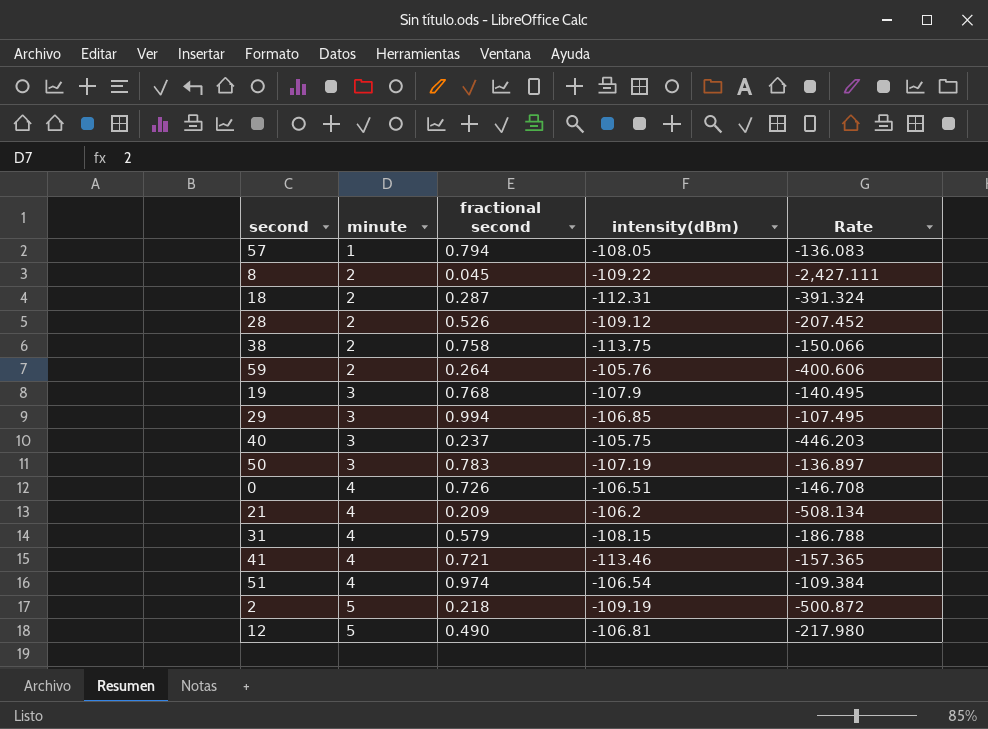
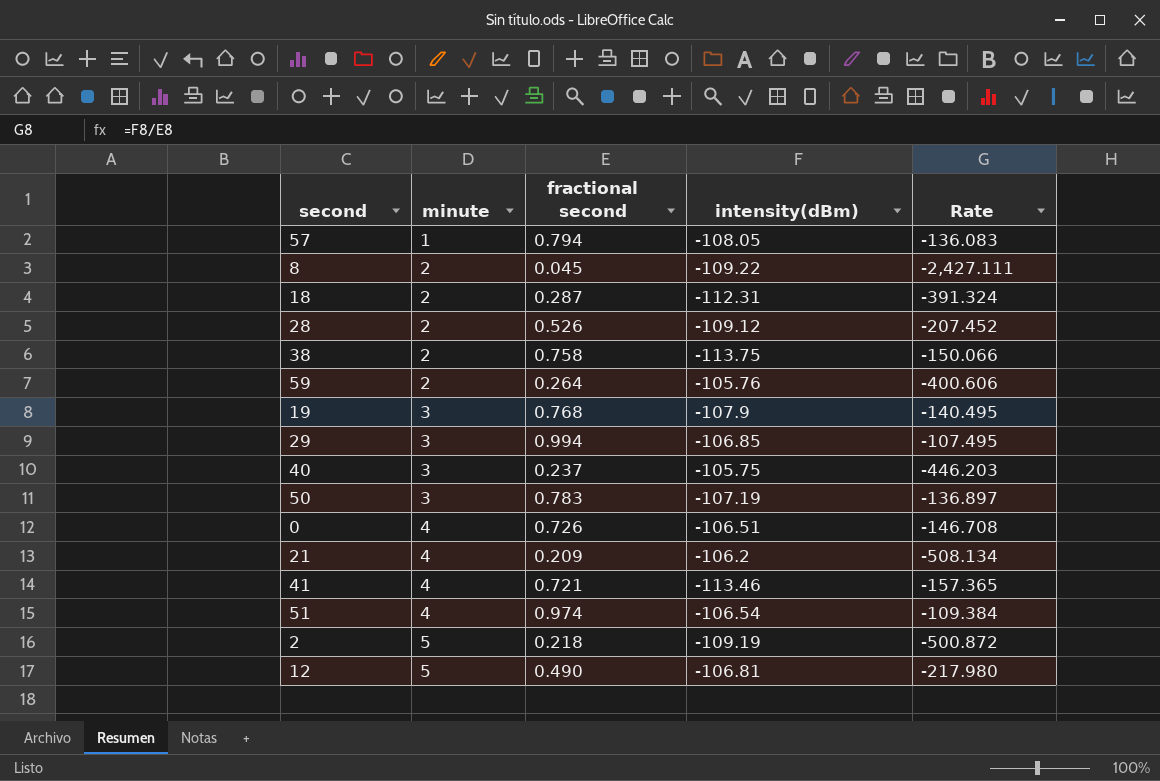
row 31: 4 | 0.579 | -108.15 | -186.788 -> none

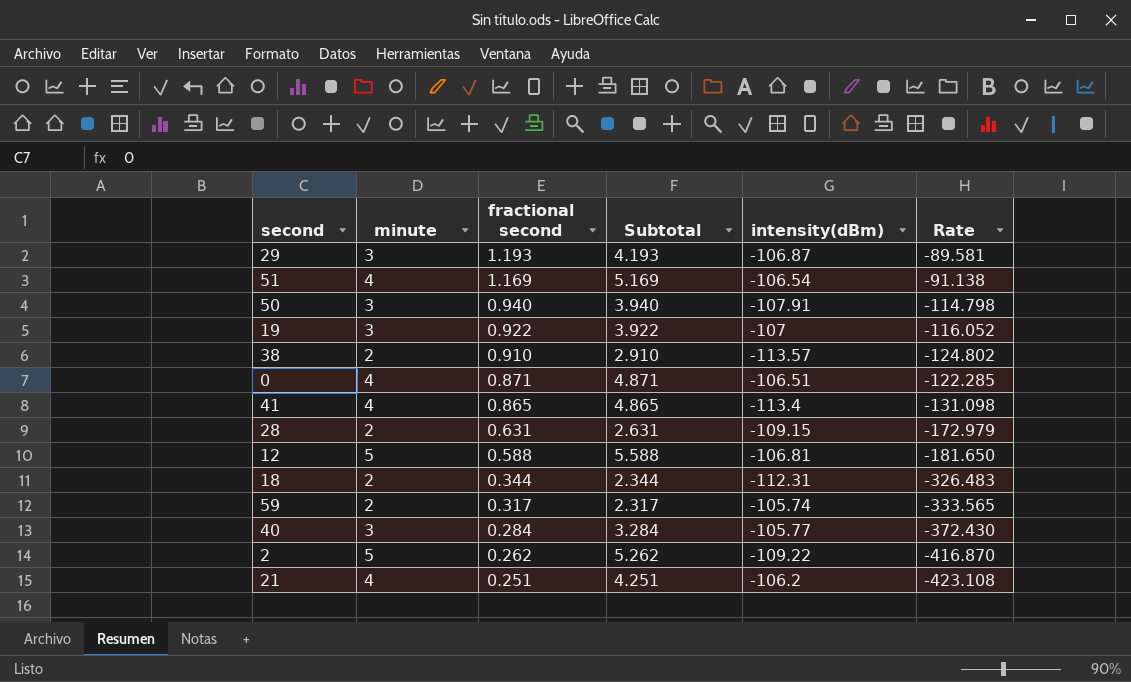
row order: minute ascending -> fractional second descending
column Subtotal | formula: none -> [minute] + [fractional second]
row 57: 1 | 0.794 | -108.05 | -136.083 -> none
row 8: 2 | 0.045 | -109.22 | -2,427.111 -> none
29 | fractional second: 0.994 -> 1.193
29 | intensity(dBm): -106.85 -> -106.87
29 | Rate: -107.495 -> -89.581
51 | fractional second: 0.974 -> 1.169
51 | Rate: -109.384 -> -91.138
50 | fractional second: 0.783 -> 0.940
50 | intensity(dBm): -107.19 -> -107.91
50 | Rate: -136.897 -> -114.798
19 | fractional second: 0.768 -> 0.922
19 | intensity(dBm): -107.9 -> -107
19 | Rate: -140.495 -> -116.052
38 | fractional second: 0.758 -> 0.910
38 | intensity(dBm): -113.75 -> -113.57
38 | Rate: -150.066 -> -124.802
0 | fractional second: 0.726 -> 0.871
0 | Rate: -146.708 -> -122.285
41 | fractional second: 0.721 -> 0.865
41 | intensity(dBm): -113.46 -> -113.4
41 | Rate: -157.365 -> -131.098
28 | fractional second: 0.526 -> 0.631
28 | intensity(dBm): -109.12 -> -109.15
28 | Rate: -207.452 -> -172.979
12 | fractional second: 0.490 -> 0.588
12 | Rate: -217.980 -> -181.650
18 | fractional second: 0.287 -> 0.344
18 | Rate: -391.324 -> -326.483
59 | fractional second: 0.264 -> 0.317
59 | intensity(dBm): -105.76 -> -105.74
59 | Rate: -400.606 -> -333.565
40 | fractional second: 0.237 -> 0.284
40 | intensity(dBm): -105.75 -> -105.77
40 | Rate: -446.203 -> -372.430
2 | fractional second: 0.218 -> 0.262
2 | intensity(dBm): -109.19 -> -109.22
2 | Rate: -500.872 -> -416.870
21 | fractional second: 0.209 -> 0.251
21 | Rate: -508.134 -> -423.108

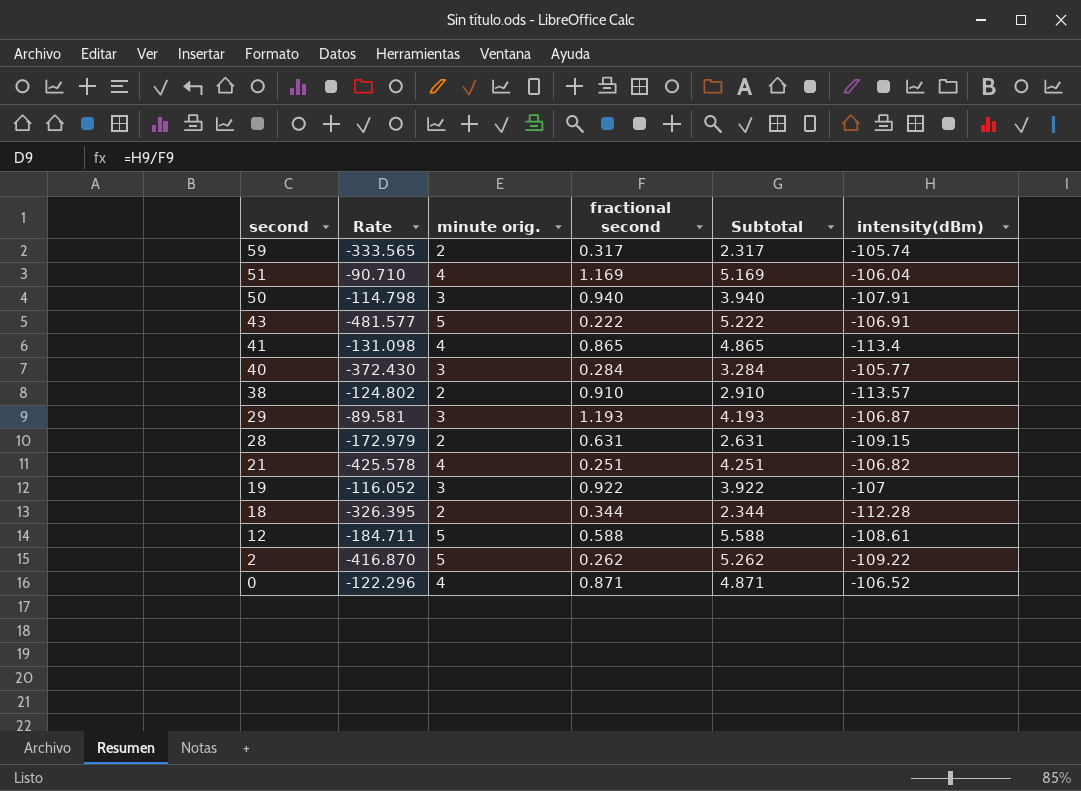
row order: fractional second descending -> second descending
column Rate | position: 6 -> 2
column name: minute -> minute orig.
51 | Rate: -91.138 -> -90.710
51 | intensity(dBm): -106.54 -> -106.04
row 43: none -> -481.577 | 5 | 0.222 | 5.222 | -106.91
21 | Rate: -423.108 -> -425.578
21 | intensity(dBm): -106.2 -> -106.82
18 | Rate: -326.483 -> -326.395
18 | intensity(dBm): -112.31 -> -112.28
12 | Rate: -181.650 -> -184.711
12 | intensity(dBm): -106.81 -> -108.61
0 | Rate: -122.285 -> -122.296
0 | intensity(dBm): -106.51 -> -106.52

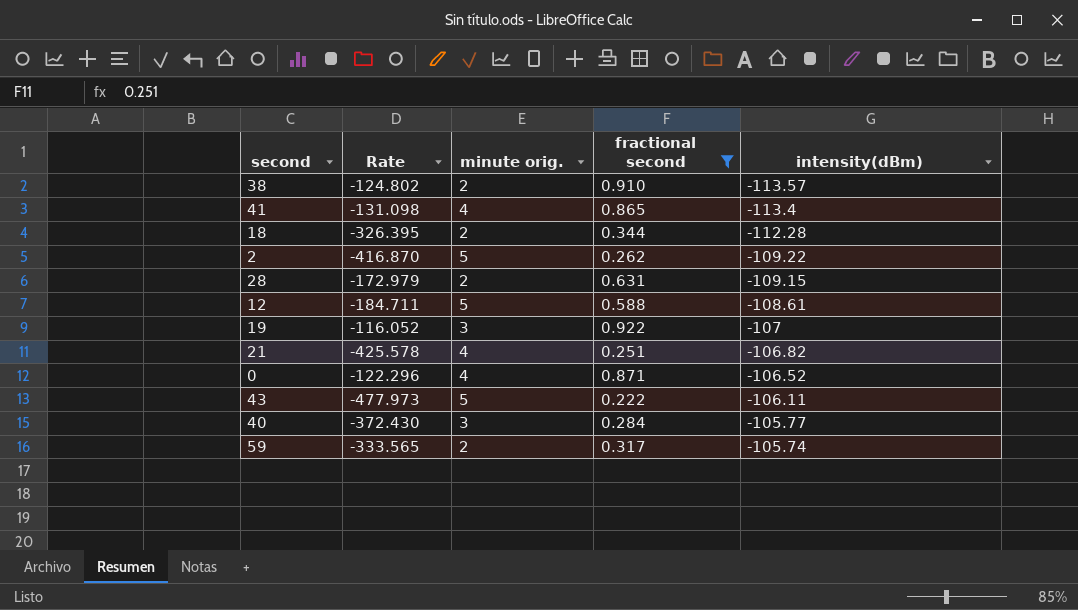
filter: none -> fractional second <= 0.922
row order: second descending -> intensity(dBm) ascending
column Subtotal | formula: [minute orig.] + [fractional second] -> none
43 | Rate: -481.577 -> -477.973
43 | intensity(dBm): -106.91 -> -106.11

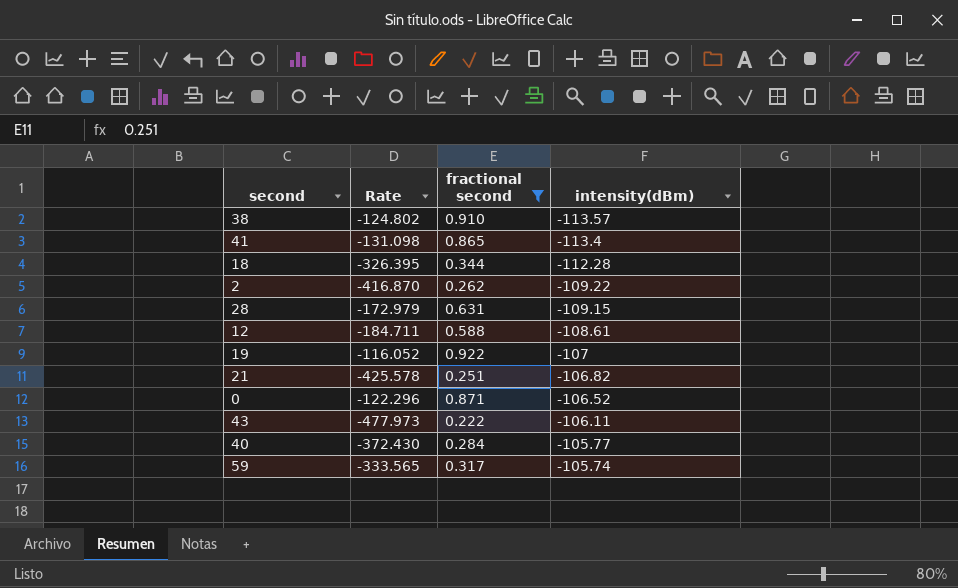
column minute orig. | position: 3 -> none

